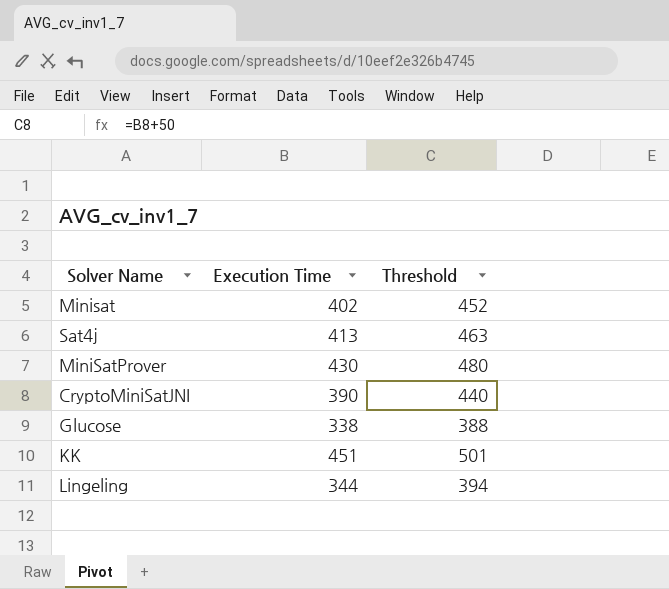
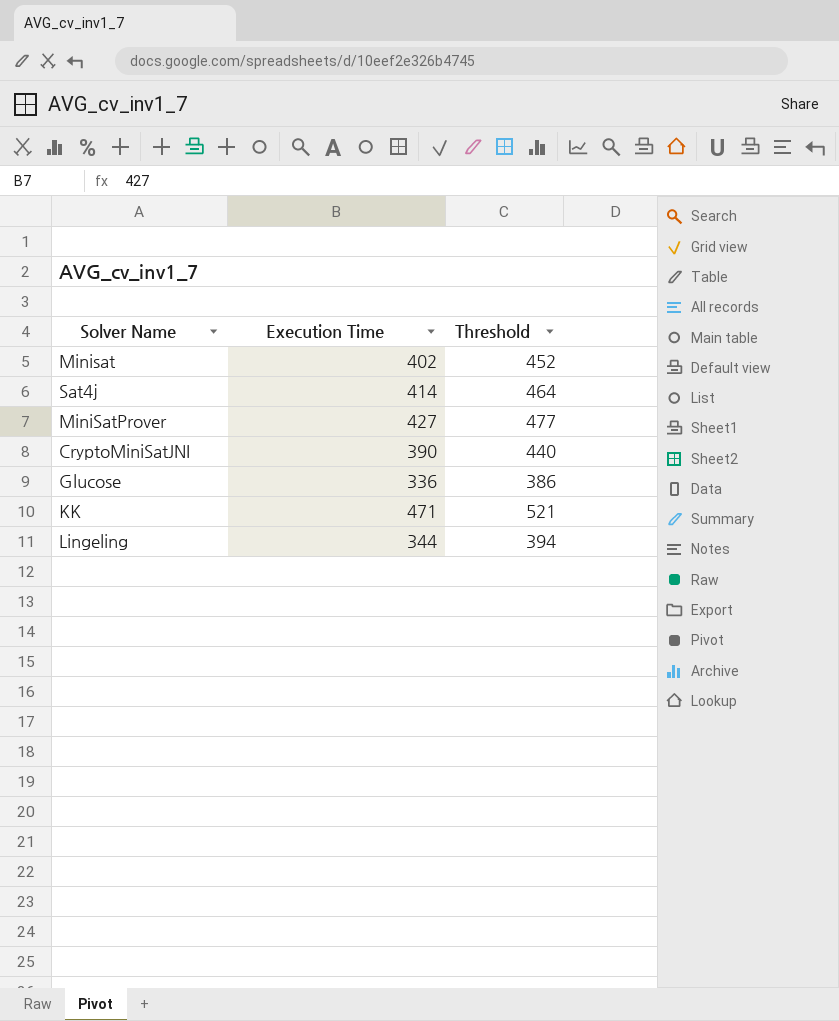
Sat4j | Execution Time: 413 -> 414
Sat4j | Threshold: 463 -> 464
MiniSatProver | Execution Time: 430 -> 427
MiniSatProver | Threshold: 480 -> 477
Glucose | Execution Time: 338 -> 336
Glucose | Threshold: 388 -> 386
KK | Execution Time: 451 -> 471
KK | Threshold: 501 -> 521

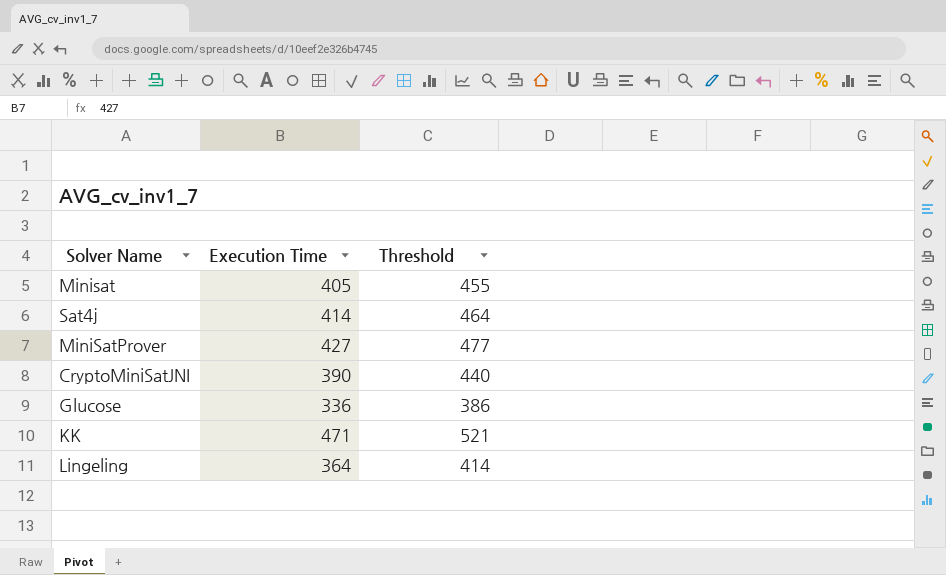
Minisat | Execution Time: 402 -> 405
Minisat | Threshold: 452 -> 455
Lingeling | Execution Time: 344 -> 364
Lingeling | Threshold: 394 -> 414

